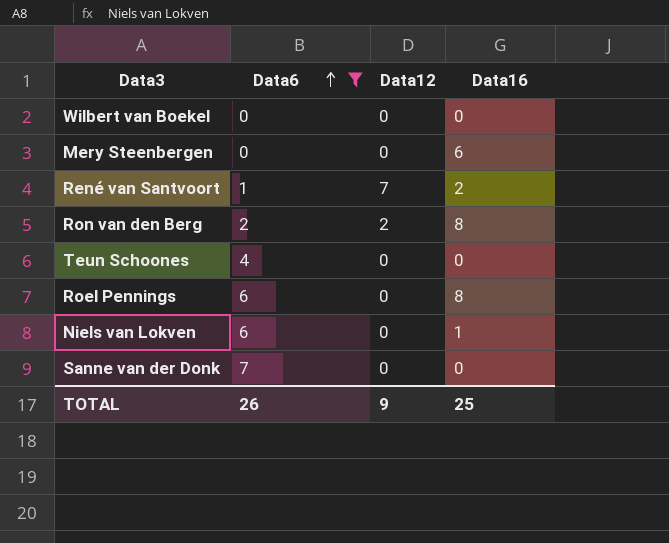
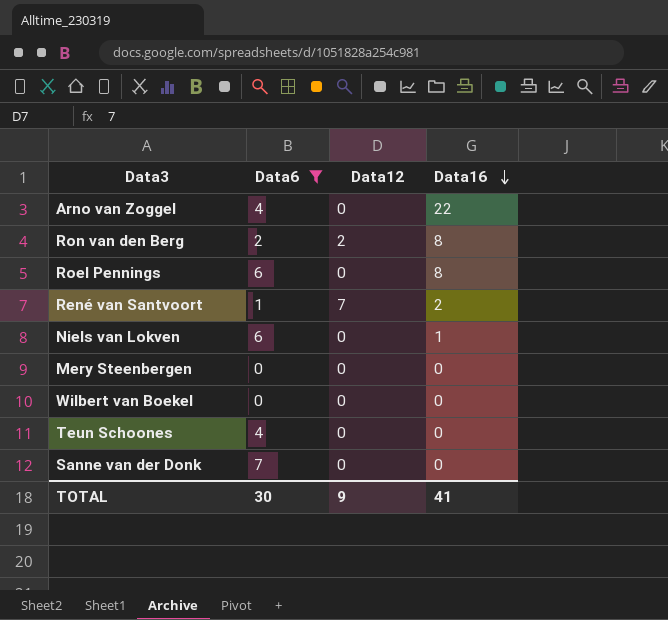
row order: Data6 ascending -> Data16 descending
row Arno van Zoggel: none -> 4 | 0 | 22
Mery Steenbergen | Data16: 6 -> 0
TOTAL | Data6: 26 -> 30
TOTAL | Data16: 25 -> 41

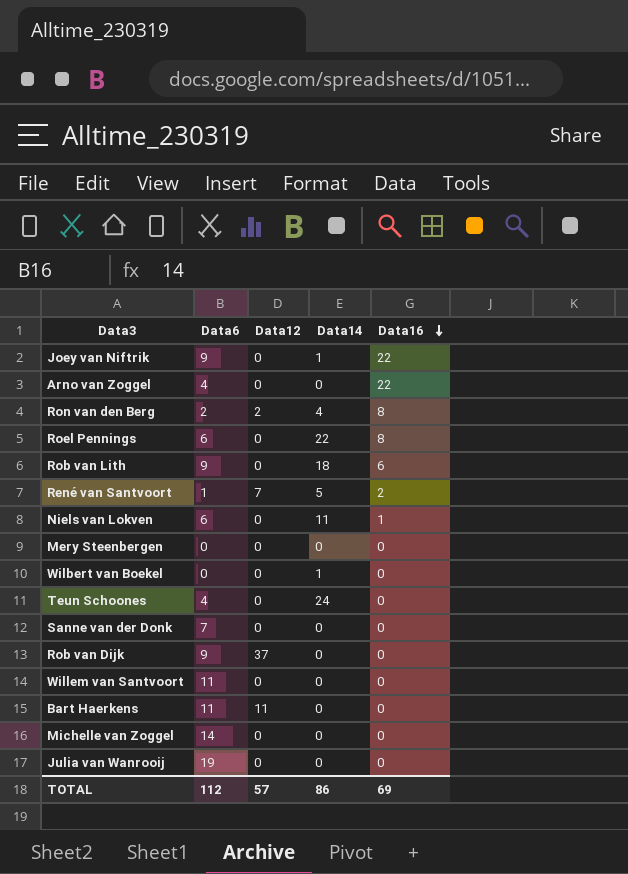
filter: Data6 <= 7 -> none
column Data14 | position: none -> 4
TOTAL | Data6: 30 -> 112
TOTAL | Data12: 9 -> 57
TOTAL | Data16: 41 -> 69

